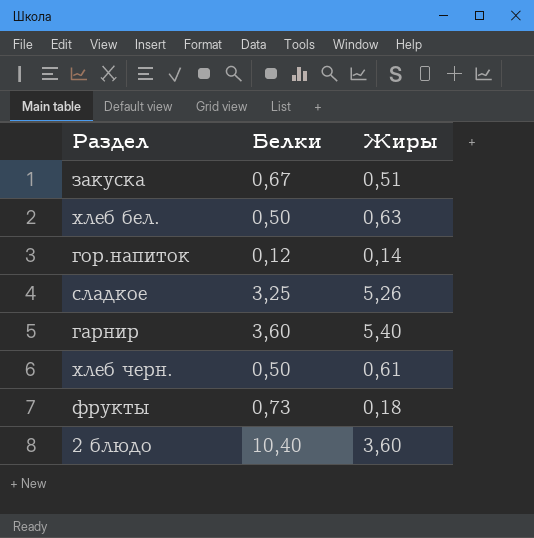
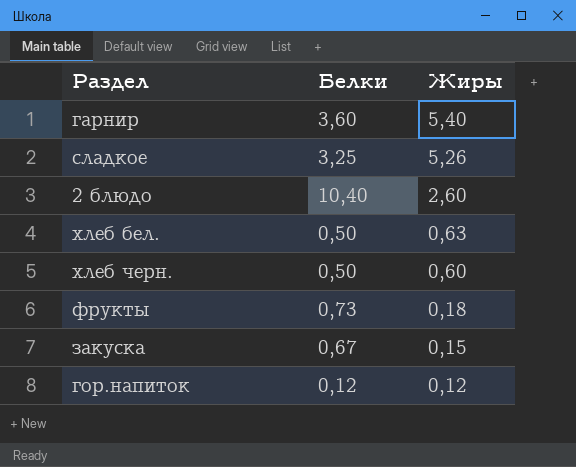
row order: none -> Жиры descending
2 блюдо | Жиры: 3,60 -> 2,60
хлеб черн. | Жиры: 0,61 -> 0,60
закуска | Жиры: 0,51 -> 0,15
гор.напиток | Жиры: 0,14 -> 0,12

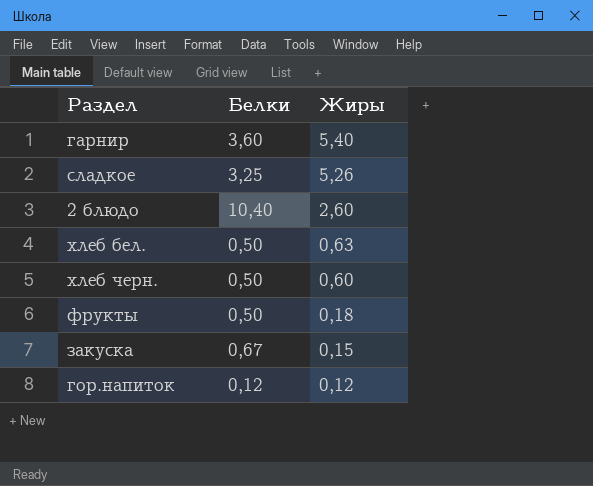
фрукты | Белки: 0,73 -> 0,50

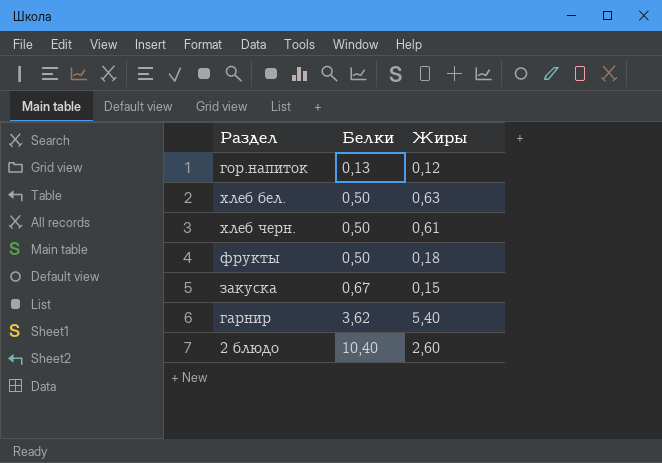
row order: Жиры descending -> Белки ascending
row сладкое: 3,25 | 5,26 -> none
гор.напиток | Белки: 0,12 -> 0,13
хлеб черн. | Жиры: 0,60 -> 0,61
гарнир | Белки: 3,60 -> 3,62

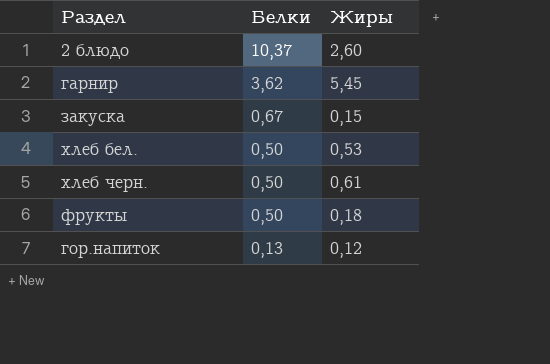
row order: Белки ascending -> Белки descending
2 блюдо | Белки: 10,40 -> 10,37
гарнир | Жиры: 5,40 -> 5,45
хлеб бел. | Жиры: 0,63 -> 0,53

